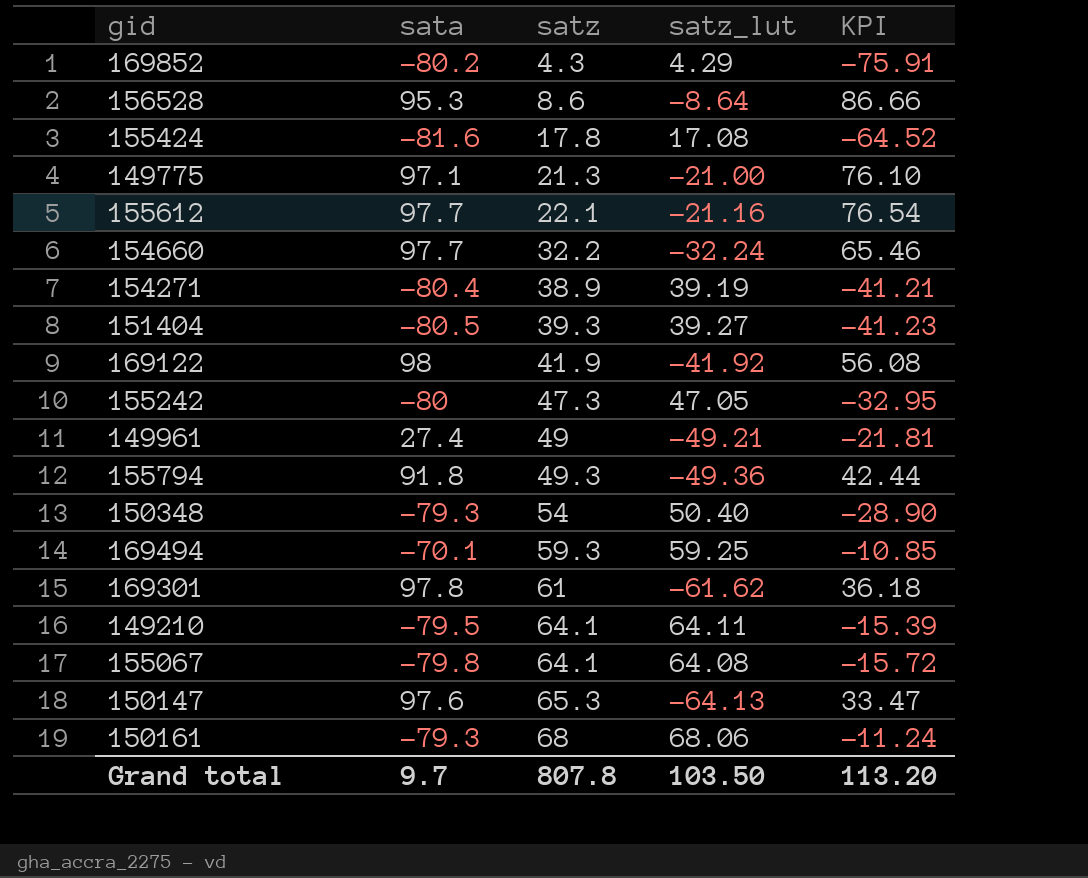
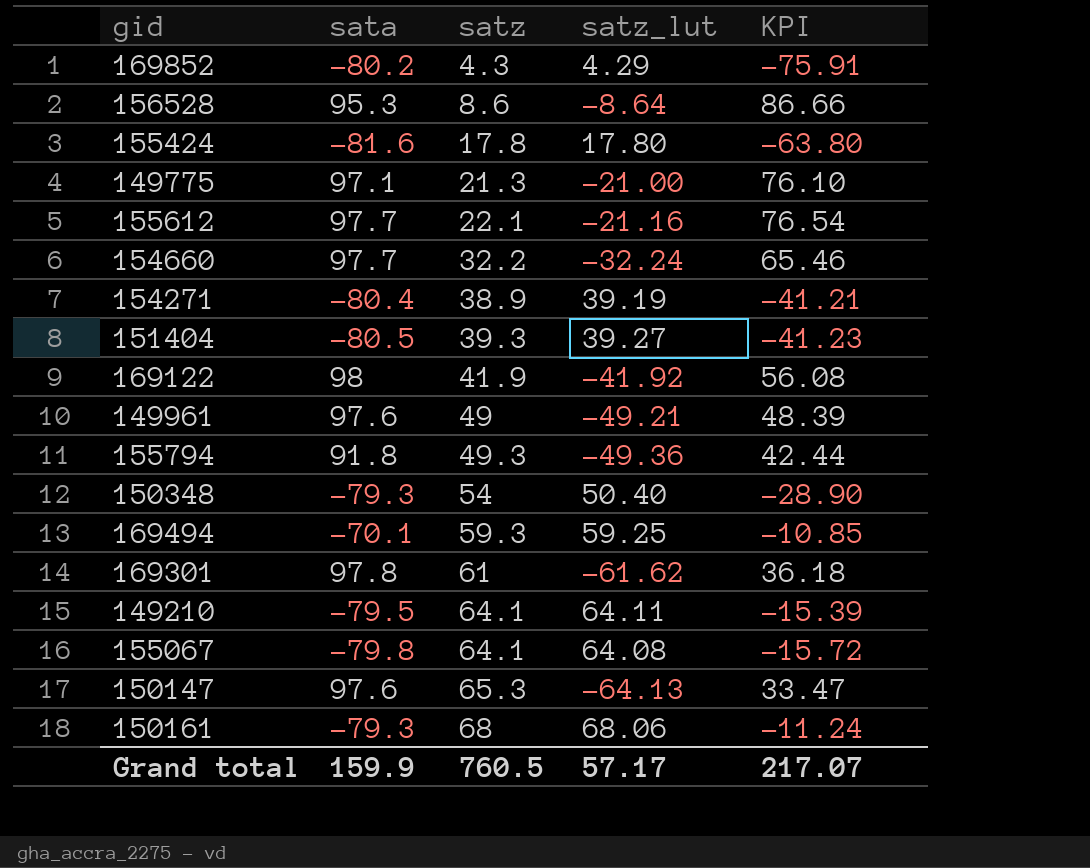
row 155242: -80 | 47.3 | 47.05 | -32.95 -> none
155424 | satz_lut: 17.08 -> 17.80
155424 | KPI: -64.52 -> -63.80
149961 | sata: 27.4 -> 97.6
149961 | KPI: -21.81 -> 48.39
Grand total | sata: 9.7 -> 159.9
Grand total | satz: 807.8 -> 760.5
Grand total | satz_lut: 103.50 -> 57.17
Grand total | KPI: 113.20 -> 217.07

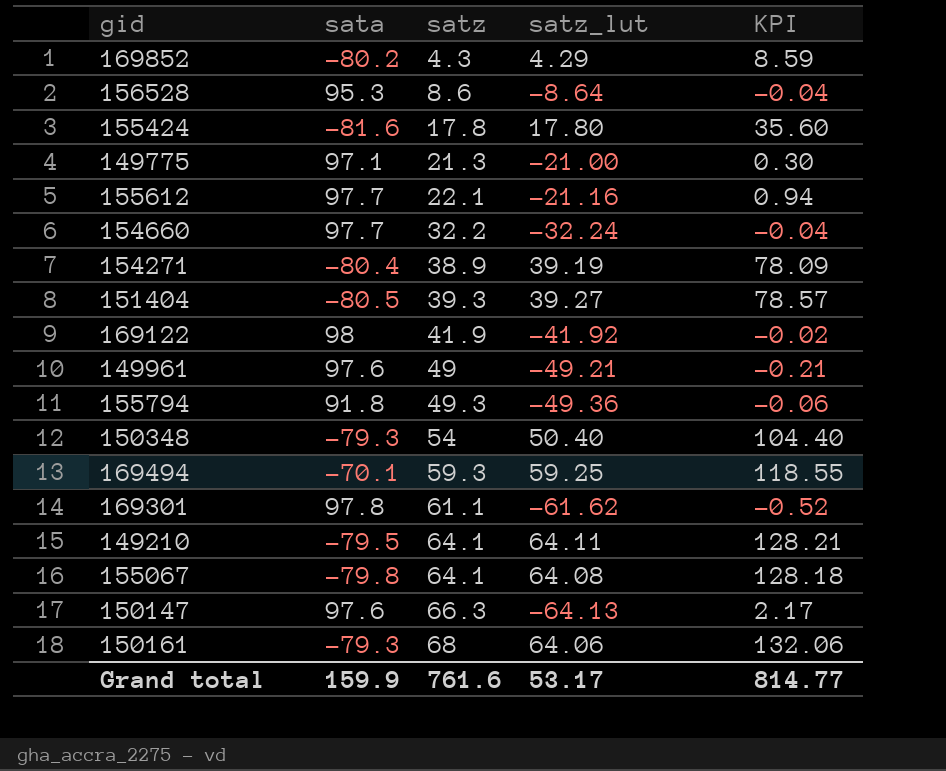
column KPI | formula: [sata] + [satz_lut] -> [satz] + [satz_lut]
169301 | satz: 61 -> 61.1
150147 | satz: 65.3 -> 66.3
150161 | satz_lut: 68.06 -> 64.06
Grand total | satz: 760.5 -> 761.6
Grand total | satz_lut: 57.17 -> 53.17
Grand total | KPI: 217.07 -> 814.77

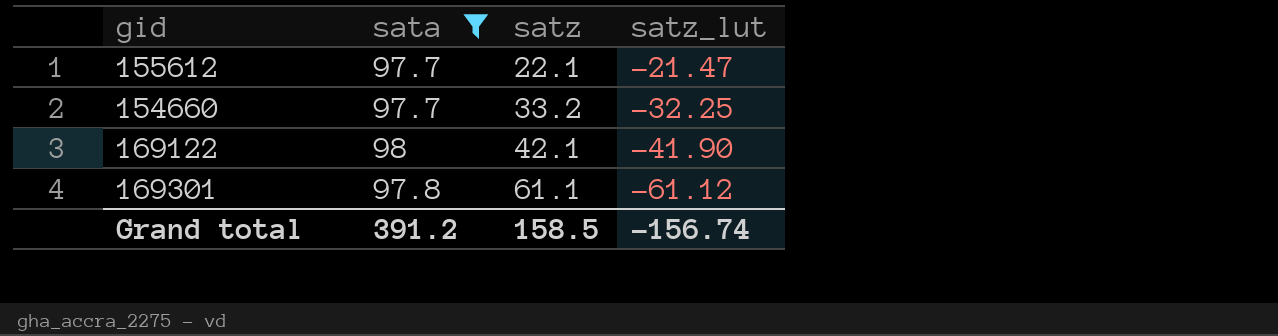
filter: none -> sata >= 97.7
column KPI | formula: [satz] + [satz_lut] -> none
155612 | satz_lut: -21.16 -> -21.47
154660 | satz: 32.2 -> 33.2
154660 | satz_lut: -32.24 -> -32.25
169122 | satz: 41.9 -> 42.1
169122 | satz_lut: -41.92 -> -41.90
169301 | satz_lut: -61.62 -> -61.12
Grand total | sata: 159.9 -> 391.2
Grand total | satz: 761.6 -> 158.5
Grand total | satz_lut: 53.17 -> -156.74

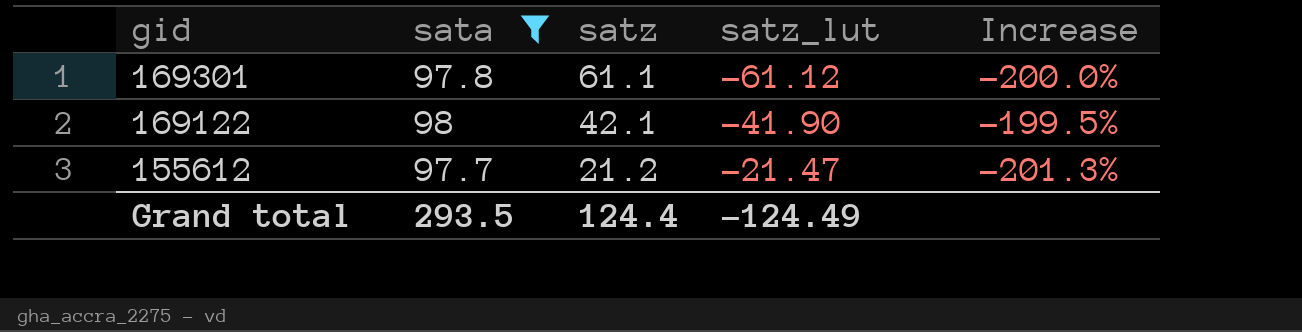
row order: satz ascending -> gid descending
column Increase | formula: none -> ([satz_lut] - [satz]) / [satz]
row 154660: 97.7 | 33.2 | -32.25 -> none
155612 | satz: 22.1 -> 21.2
Grand total | sata: 391.2 -> 293.5
Grand total | satz: 158.5 -> 124.4
Grand total | satz_lut: -156.74 -> -124.49

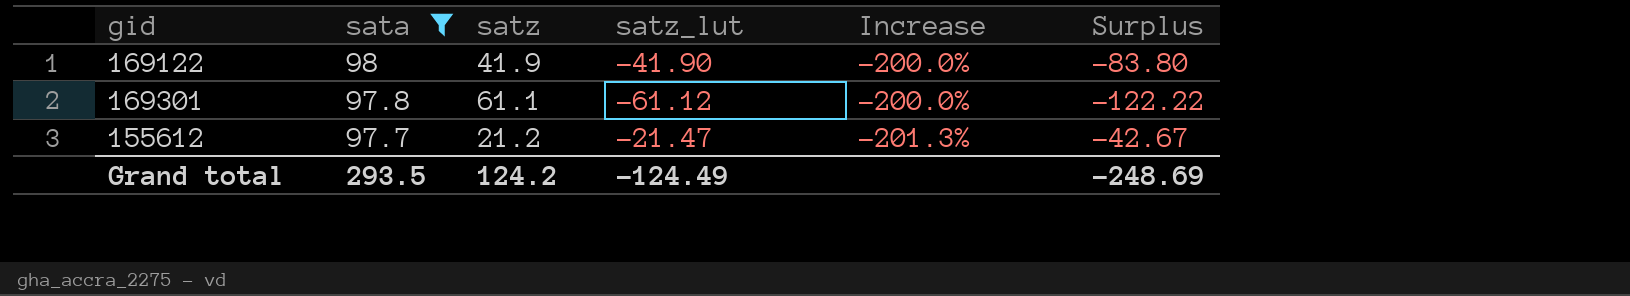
row order: gid descending -> sata descending
column Surplus | formula: none -> [satz_lut] - [satz]
169122 | satz: 42.1 -> 41.9
169122 | Increase: -199.5% -> -200.0%
Grand total | satz: 124.4 -> 124.2

